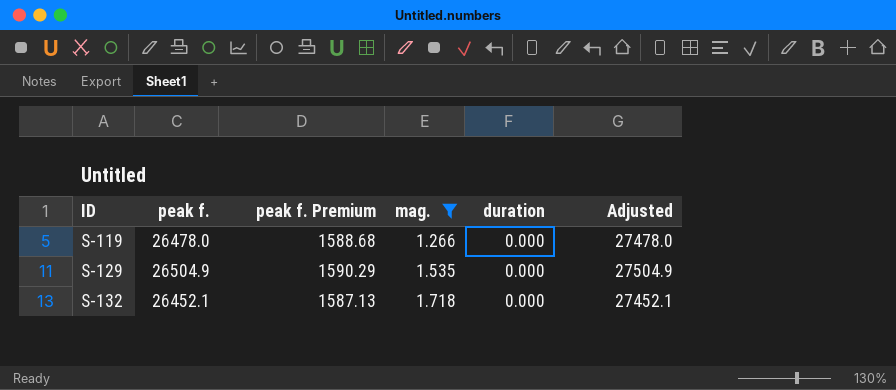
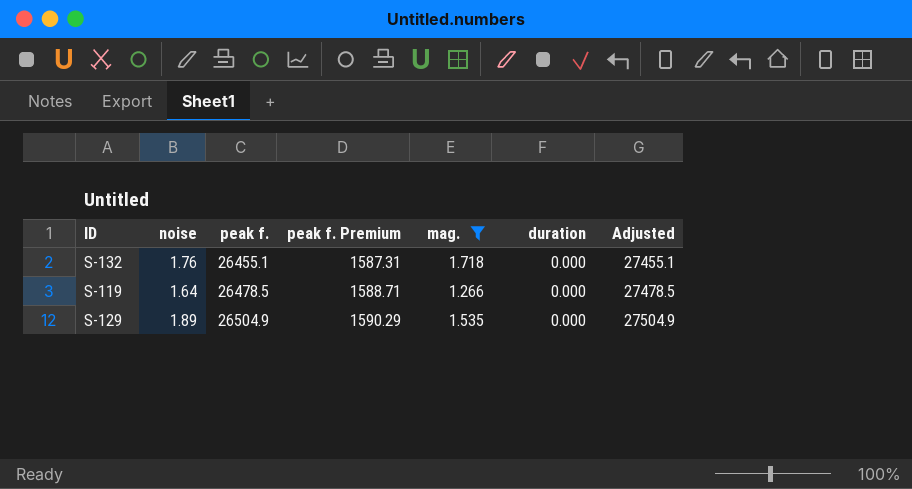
row order: ID ascending -> peak f. ascending
column noise | position: none -> 2
S-132 | peak f.: 26452.1 -> 26455.1
S-132 | peak f. Premium: 1587.13 -> 1587.31
S-132 | Adjusted: 27452.1 -> 27455.1
S-119 | peak f.: 26478.0 -> 26478.5
S-119 | peak f. Premium: 1588.68 -> 1588.71
S-119 | Adjusted: 27478.0 -> 27478.5

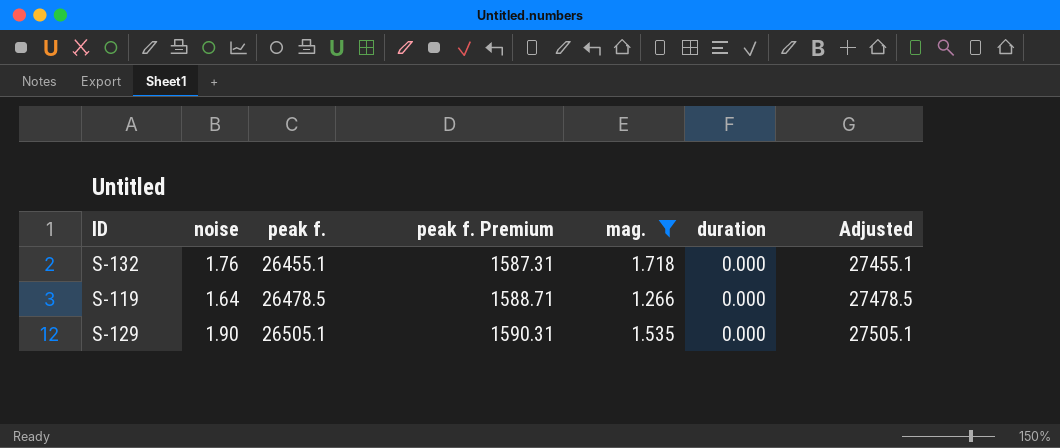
S-129 | noise: 1.89 -> 1.90
S-129 | peak f.: 26504.9 -> 26505.1
S-129 | peak f. Premium: 1590.29 -> 1590.31
S-129 | Adjusted: 27504.9 -> 27505.1

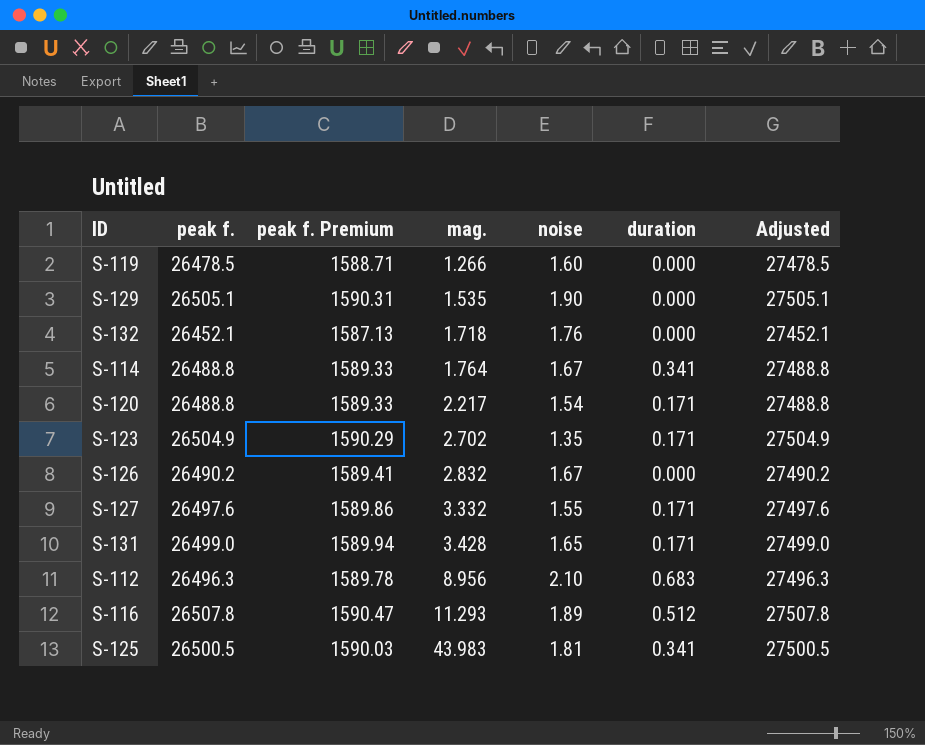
filter: mag. <= 1.718 -> none
row order: peak f. ascending -> mag. ascending
column noise | position: 2 -> 5
S-119 | noise: 1.64 -> 1.60
S-132 | peak f.: 26455.1 -> 26452.1
S-132 | peak f. Premium: 1587.31 -> 1587.13
S-132 | Adjusted: 27455.1 -> 27452.1

